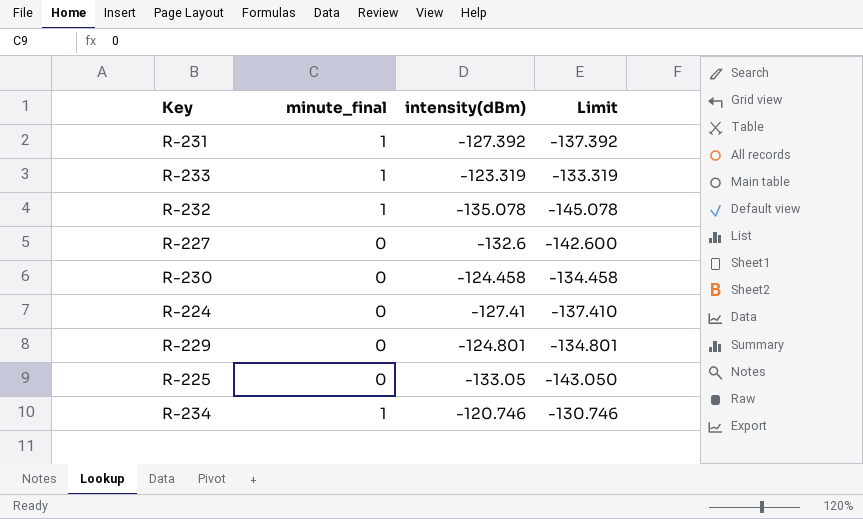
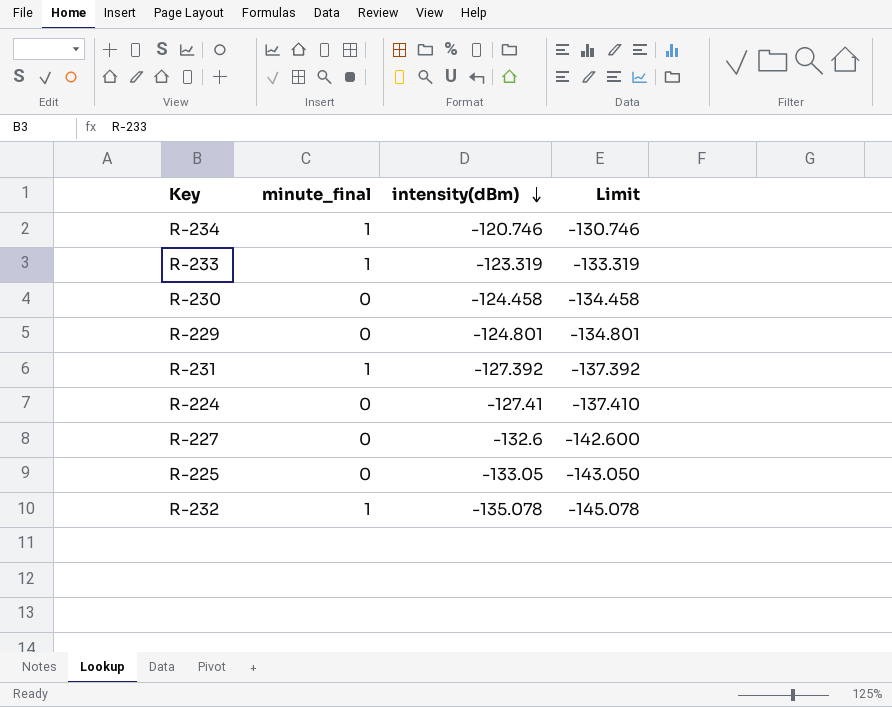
row order: none -> intensity(dBm) descending

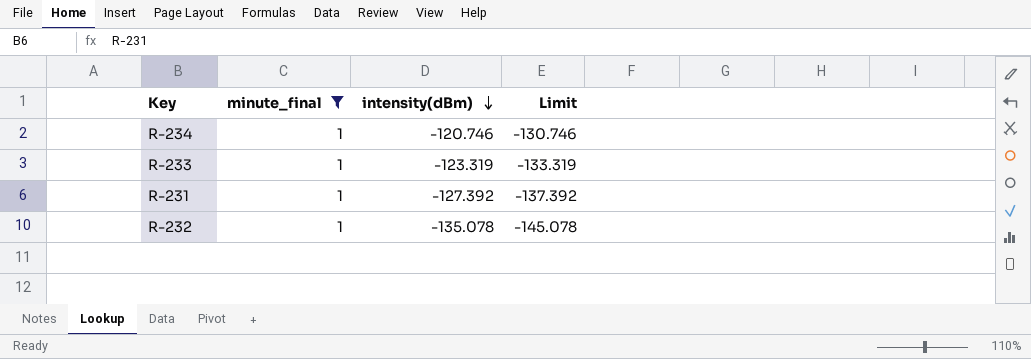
filter: none -> minute_final = 1

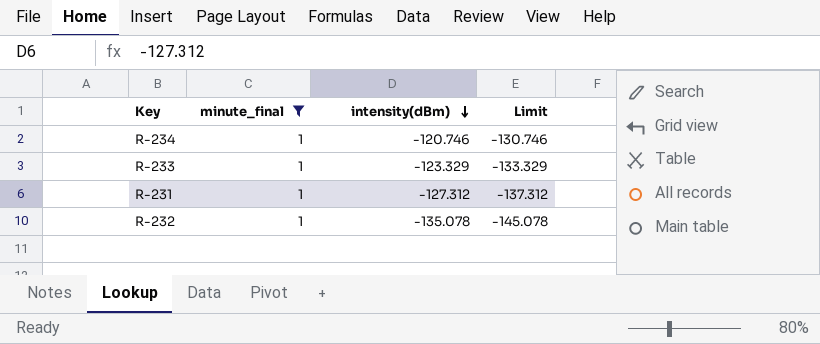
R-233 | intensity(dBm): -123.319 -> -123.329
R-233 | Limit: -133.319 -> -133.329
R-231 | intensity(dBm): -127.392 -> -127.312
R-231 | Limit: -137.392 -> -137.312

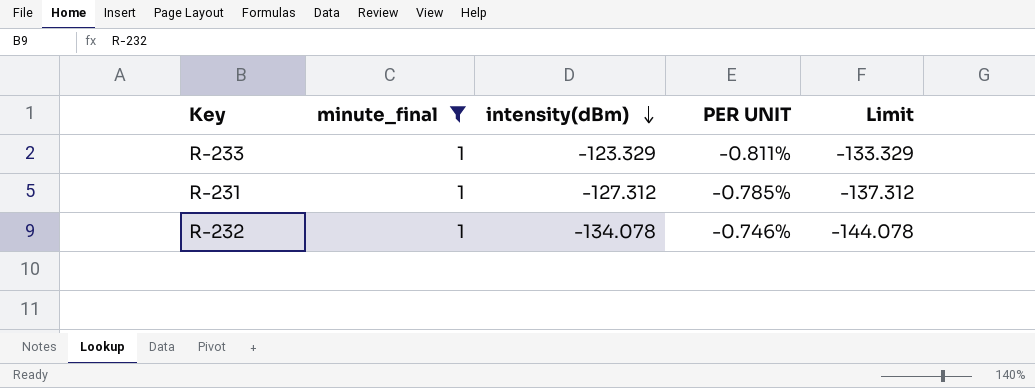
column PER UNIT | formula: none -> [minute_final] / [intensity(dBm)]
row R-234: 1 | -120.746 | -130.746 -> none
R-232 | intensity(dBm): -135.078 -> -134.078
R-232 | Limit: -145.078 -> -144.078

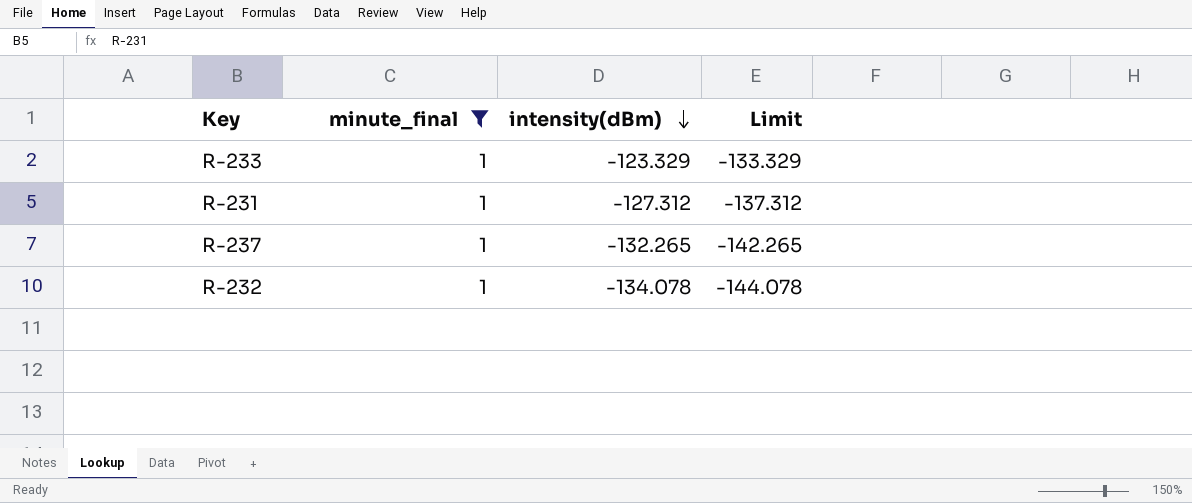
column PER UNIT | formula: [minute_final] / [intensity(dBm)] -> none
row R-237: none -> 1 | -132.265 | -142.265

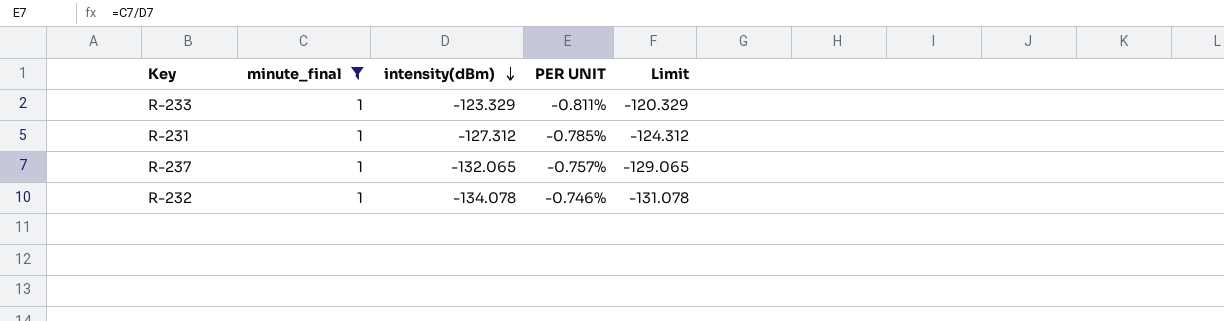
column PER UNIT | formula: none -> [minute_final] / [intensity(dBm)]
column Limit | formula: [intensity(dBm)] - 10 -> [intensity(dBm)] + 3
R-237 | intensity(dBm): -132.265 -> -132.065

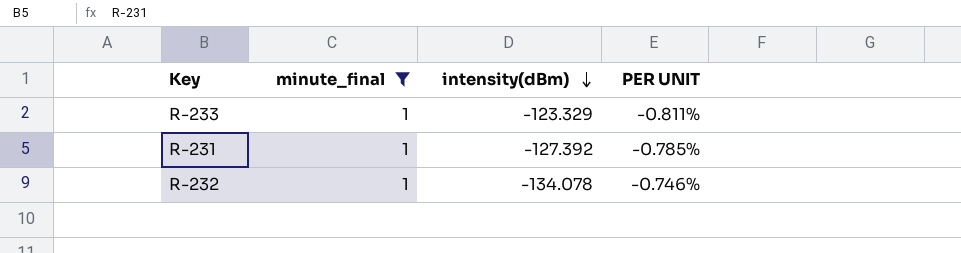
column Limit | formula: [intensity(dBm)] + 3 -> none
row R-237: 1 | -132.065 | -0.757% | -129.065 -> none
R-231 | intensity(dBm): -127.312 -> -127.392

